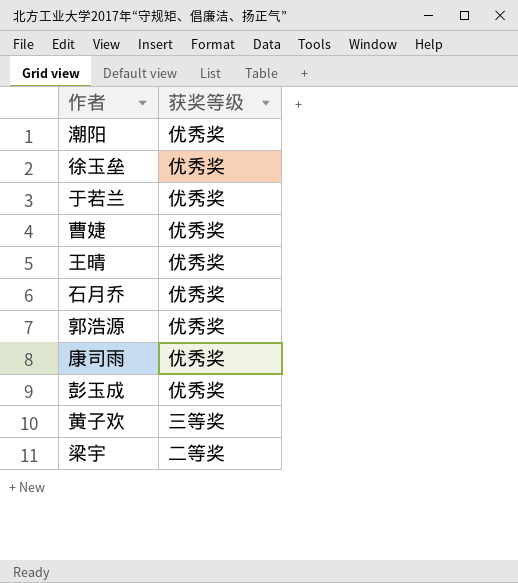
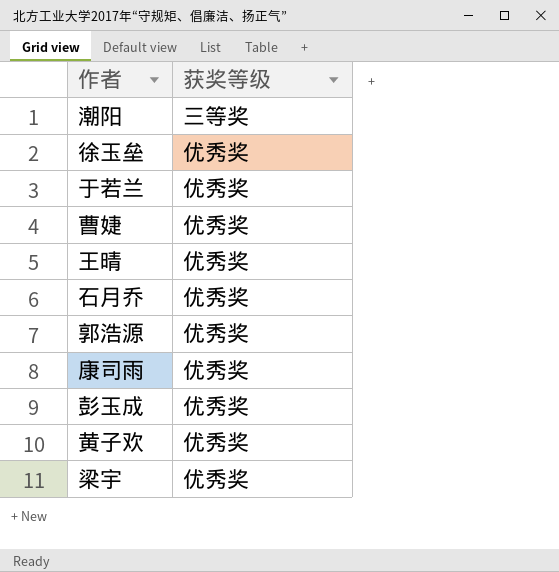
潮阳 | 获奖等级: 优秀奖 -> 三等奖
黄子欢 | 获奖等级: 三等奖 -> 优秀奖
梁宇 | 获奖等级: 二等奖 -> 优秀奖

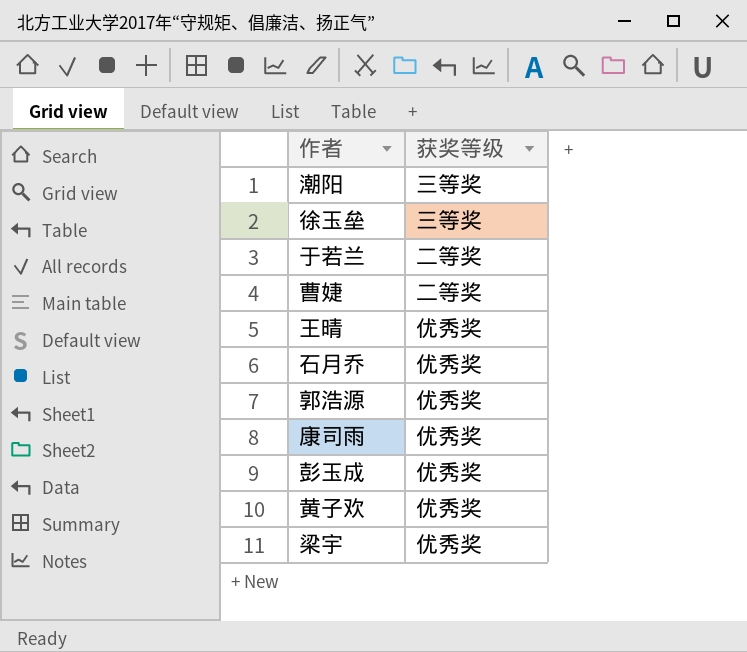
徐玉垒 | 获奖等级: 优秀奖 -> 三等奖
于若兰 | 获奖等级: 优秀奖 -> 二等奖
曹婕 | 获奖等级: 优秀奖 -> 二等奖

